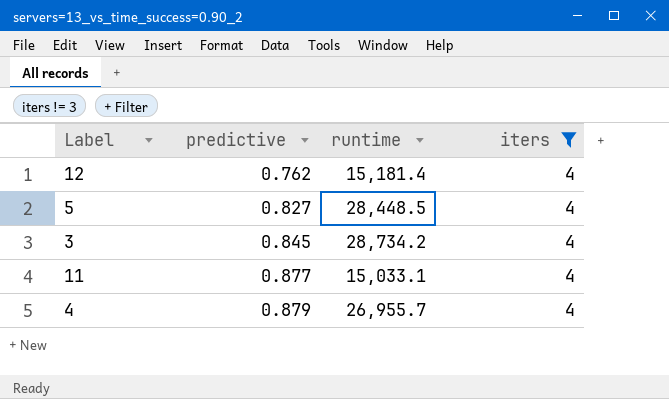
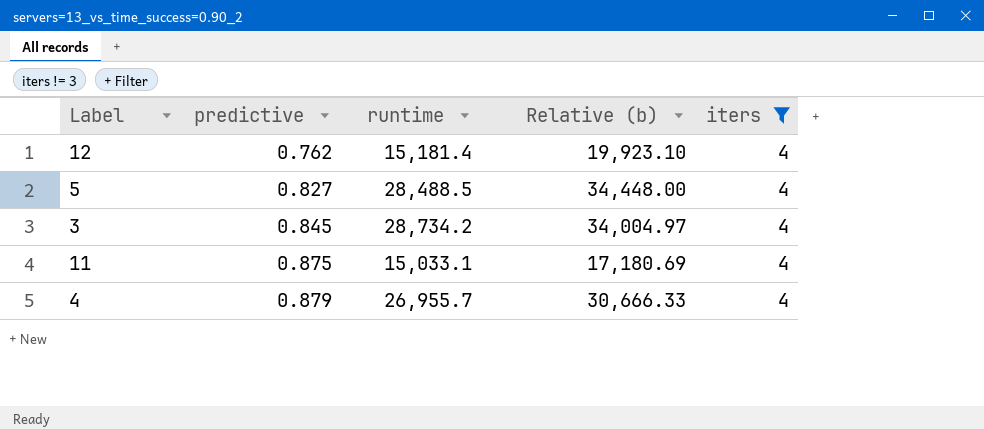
column Relative (b) | formula: none -> [runtime] / [predictive]
5 | runtime: 28,448.5 -> 28,488.5
11 | predictive: 0.877 -> 0.875

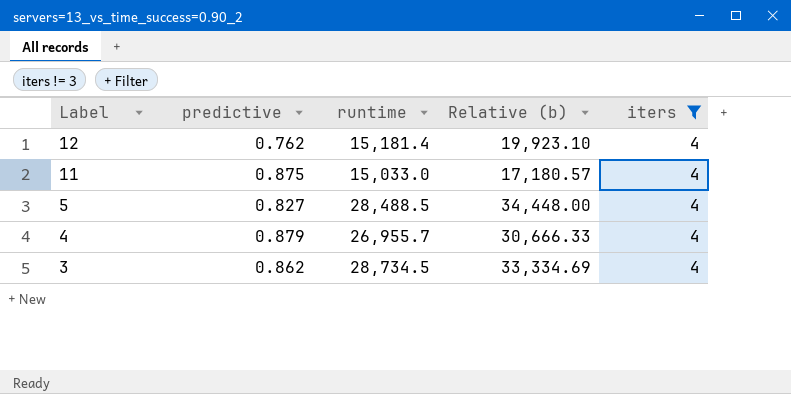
row order: predictive ascending -> Label descending
11 | runtime: 15,033.1 -> 15,033.0
11 | Relative (b): 17,180.69 -> 17,180.57
3 | predictive: 0.845 -> 0.862
3 | runtime: 28,734.2 -> 28,734.5
3 | Relative (b): 34,004.97 -> 33,334.69

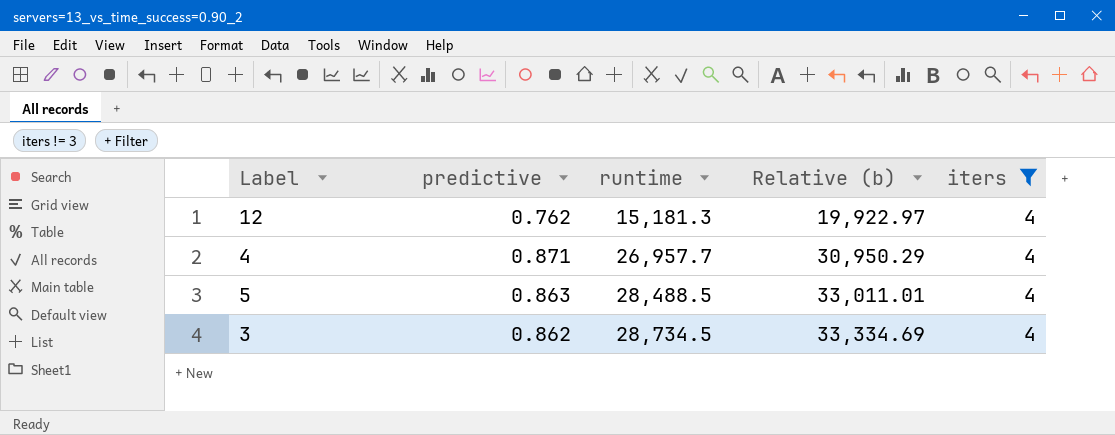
row order: Label descending -> runtime ascending
row 11: 0.875 | 15,033.0 | 17,180.57 | 4 -> none
12 | runtime: 15,181.4 -> 15,181.3
12 | Relative (b): 19,923.10 -> 19,922.97
4 | predictive: 0.879 -> 0.871
4 | runtime: 26,955.7 -> 26,957.7
4 | Relative (b): 30,666.33 -> 30,950.29
5 | predictive: 0.827 -> 0.863
5 | Relative (b): 34,448.00 -> 33,011.01

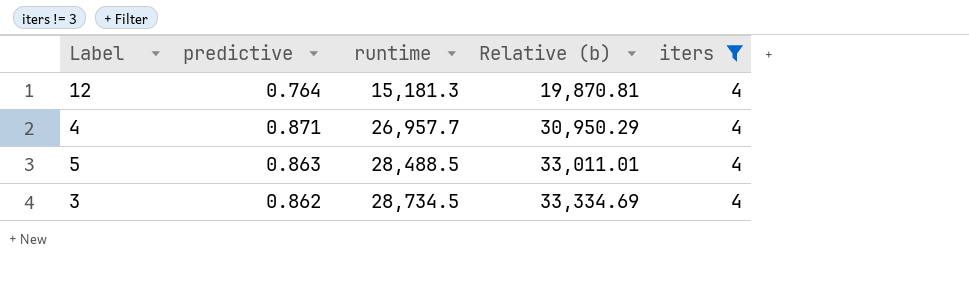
12 | predictive: 0.762 -> 0.764
12 | Relative (b): 19,922.97 -> 19,870.81

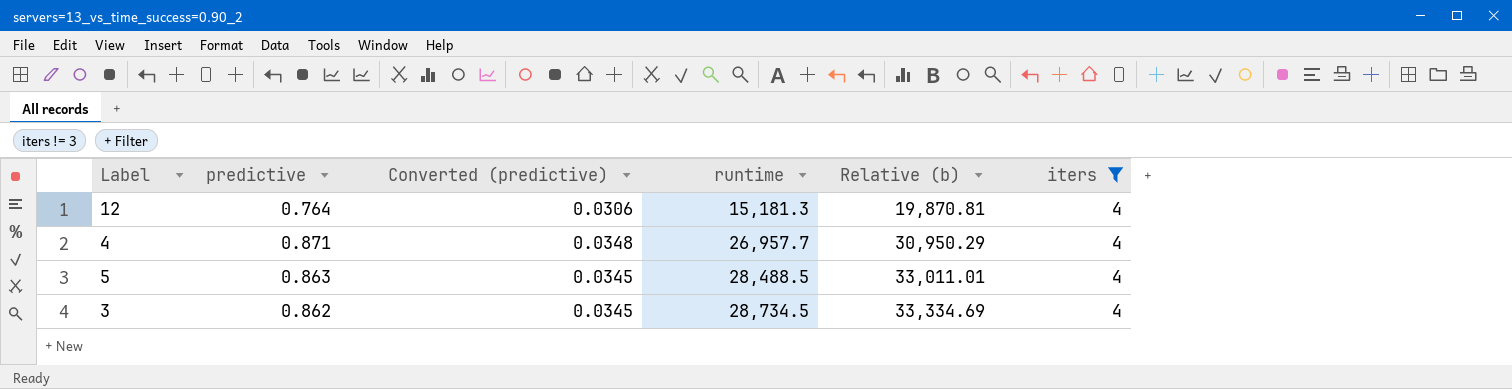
column Converted (predictive) | formula: none -> [predictive] * 0.04

